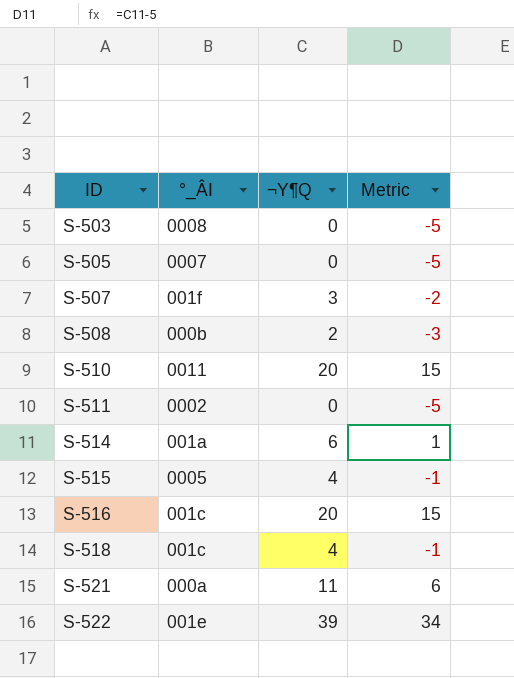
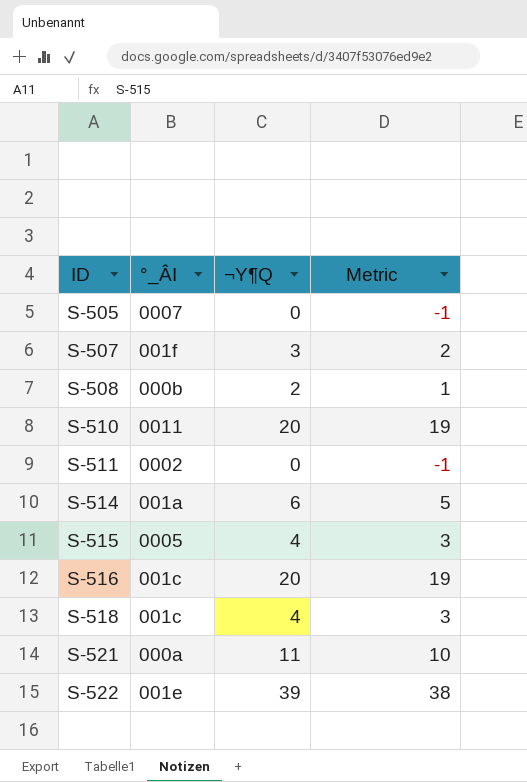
column Metric | formula: [¬Y¶Q] - 5 -> [¬Y¶Q] - 1
row S-503: 0008 | 0 | -5 -> none

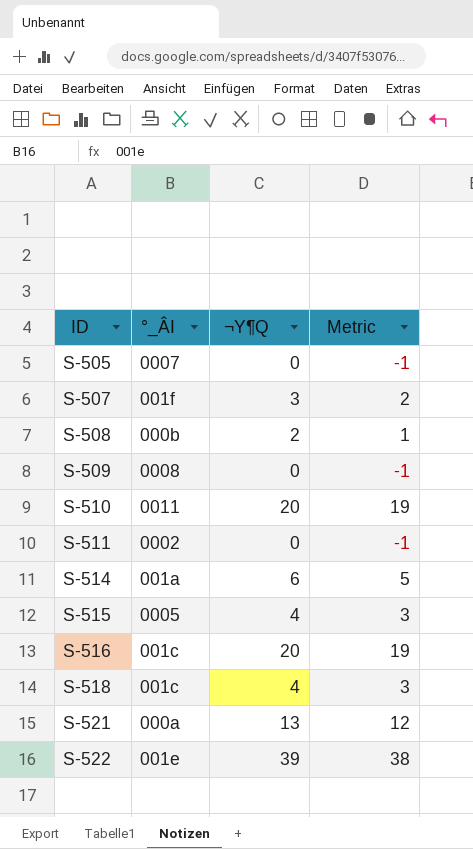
row S-509: none -> 0008 | 0 | -1
S-521 | ¬Y¶Q: 11 -> 13
S-521 | Metric: 10 -> 12

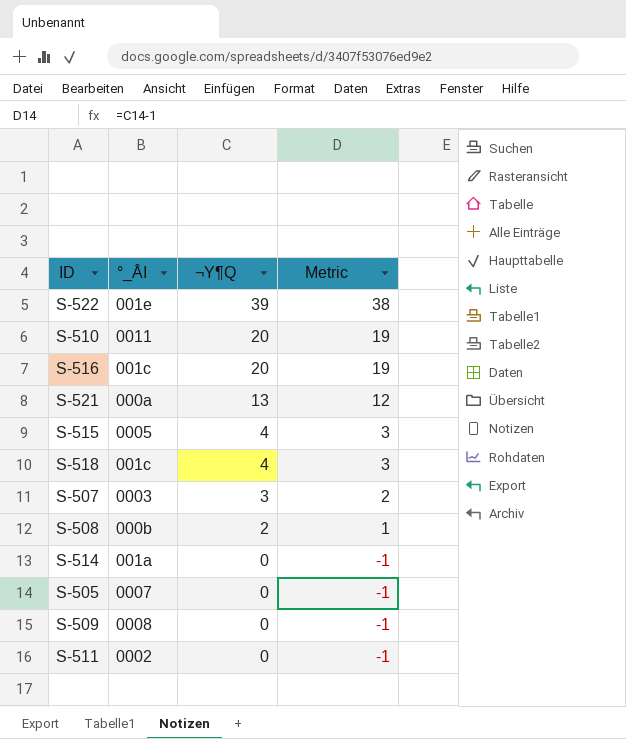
row order: ID ascending -> ¬Y¶Q descending
S-507 | °_ÂI: 001f -> 0003
S-514 | ¬Y¶Q: 6 -> 0
S-514 | Metric: 5 -> -1

